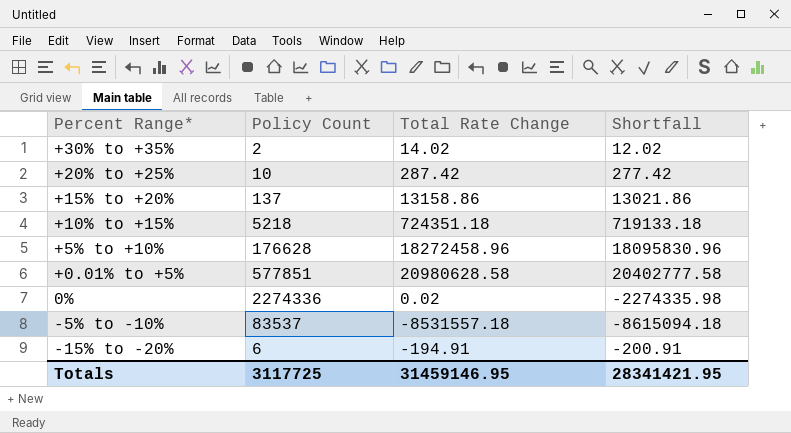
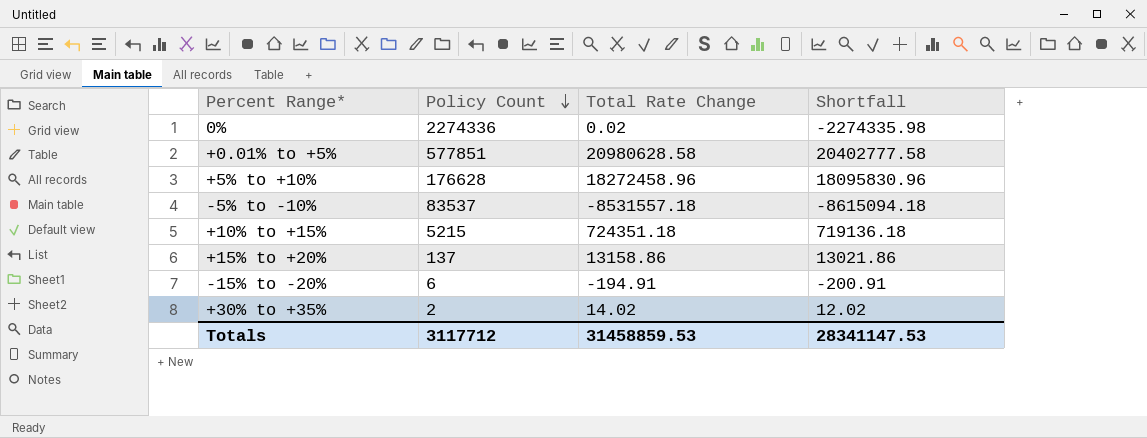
row order: none -> Policy Count descending
row +20% to +25%: 10 | 287.42 | 277.42 -> none
+10% to +15% | Policy Count: 5218 -> 5215
+10% to +15% | Shortfall: 719133.18 -> 719136.18
Totals | Policy Count: 3117725 -> 3117712
Totals | Total Rate Change: 31459146.95 -> 31458859.53
Totals | Shortfall: 28341421.95 -> 28341147.53

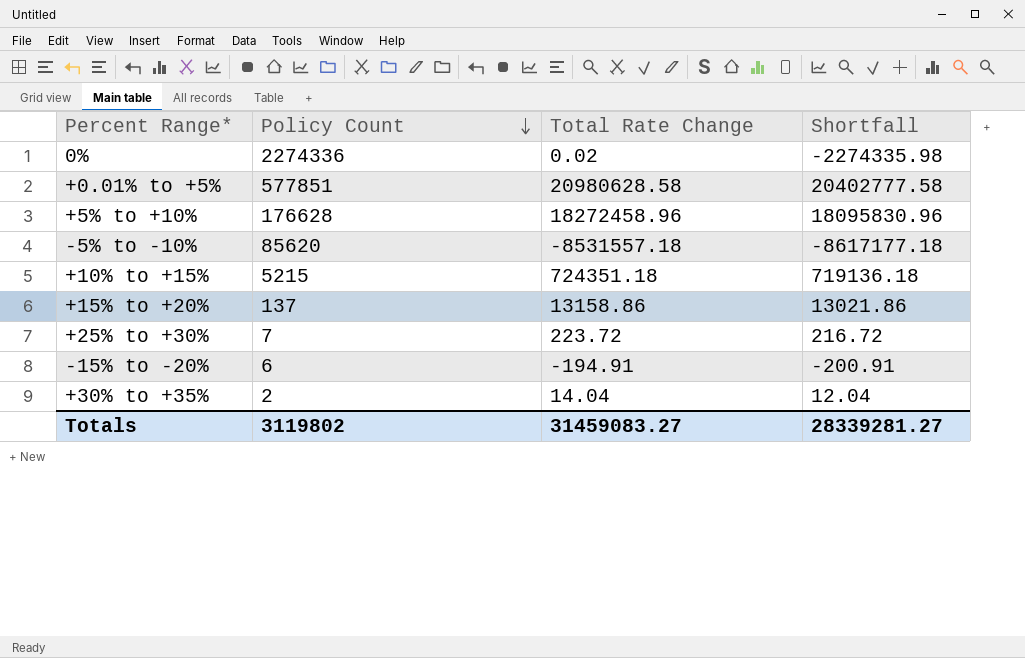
-5% to -10% | Policy Count: 83537 -> 85620
-5% to -10% | Shortfall: -8615094.18 -> -8617177.18
row +25% to +30%: none -> 7 | 223.72 | 216.72
+30% to +35% | Total Rate Change: 14.02 -> 14.04
+30% to +35% | Shortfall: 12.02 -> 12.04
Totals | Policy Count: 3117712 -> 3119802
Totals | Total Rate Change: 31458859.53 -> 31459083.27
Totals | Shortfall: 28341147.53 -> 28339281.27

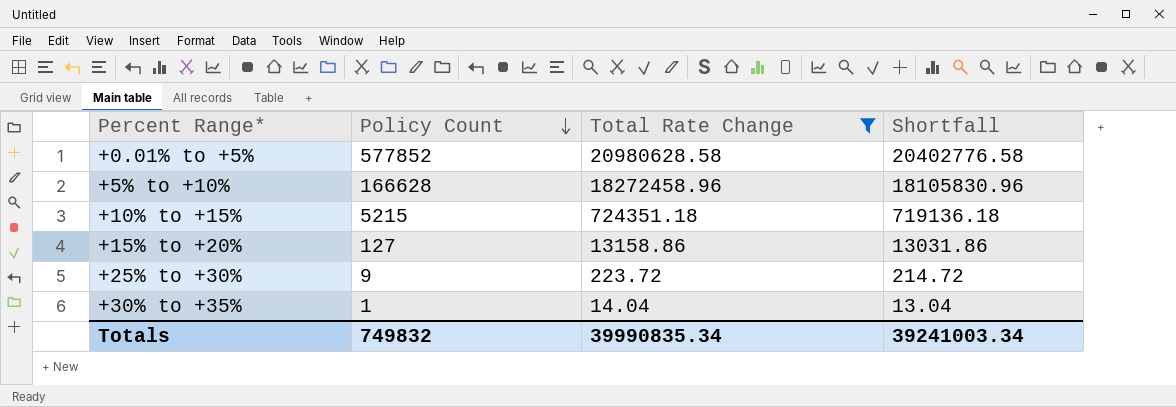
filter: none -> Total Rate Change >= 14.04
+0.01% to +5% | Policy Count: 577851 -> 577852
+0.01% to +5% | Shortfall: 20402777.58 -> 20402776.58
+5% to +10% | Policy Count: 176628 -> 166628
+5% to +10% | Shortfall: 18095830.96 -> 18105830.96
+15% to +20% | Policy Count: 137 -> 127
+15% to +20% | Shortfall: 13021.86 -> 13031.86
+25% to +30% | Policy Count: 7 -> 9
+25% to +30% | Shortfall: 216.72 -> 214.72
+30% to +35% | Policy Count: 2 -> 1
+30% to +35% | Shortfall: 12.04 -> 13.04
Totals | Policy Count: 3119802 -> 749832
Totals | Total Rate Change: 31459083.27 -> 39990835.34
Totals | Shortfall: 28339281.27 -> 39241003.34

